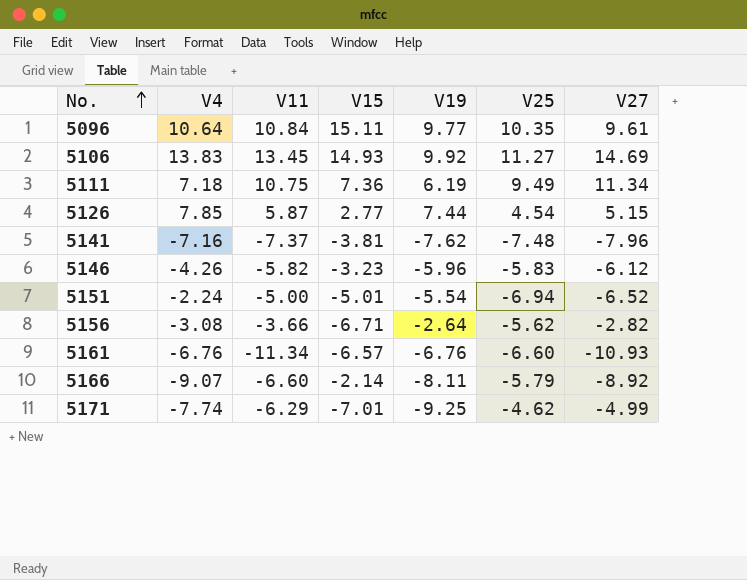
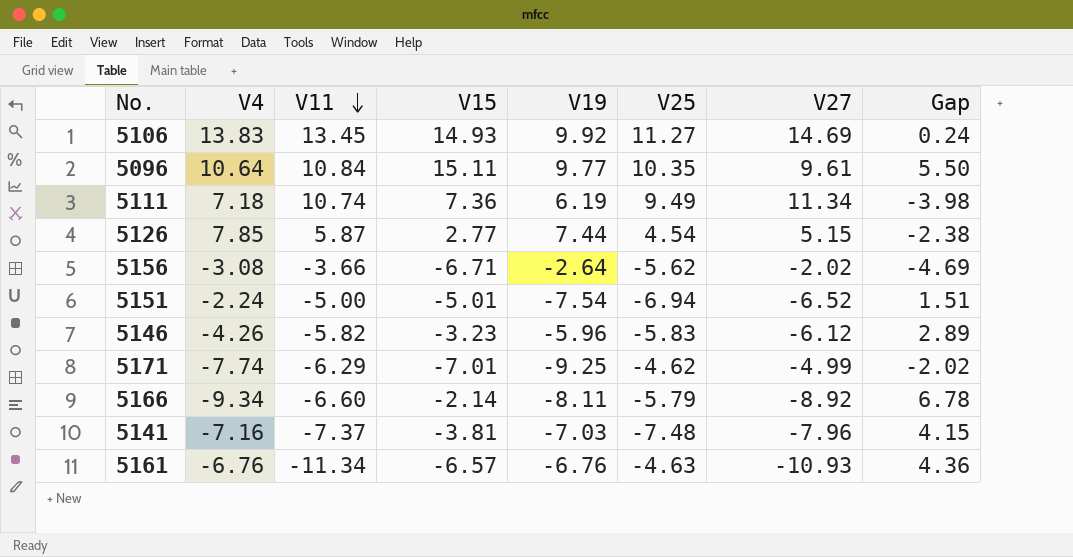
row order: No. ascending -> V11 descending
column Gap | formula: none -> [V15] - [V27]
5111 | V11: 10.75 -> 10.74
5156 | V27: -2.82 -> -2.02
5151 | V19: -5.54 -> -7.54
5166 | V4: -9.07 -> -9.34
5141 | V19: -7.62 -> -7.03
5161 | V25: -6.60 -> -4.63

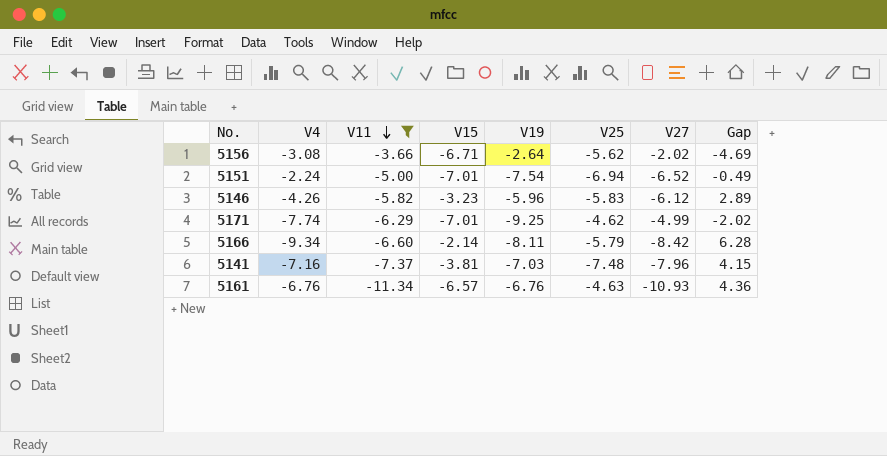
filter: none -> V11 <= -3.66
5151 | V15: -5.01 -> -7.01
5151 | Gap: 1.51 -> -0.49
5166 | V27: -8.92 -> -8.42
5166 | Gap: 6.78 -> 6.28

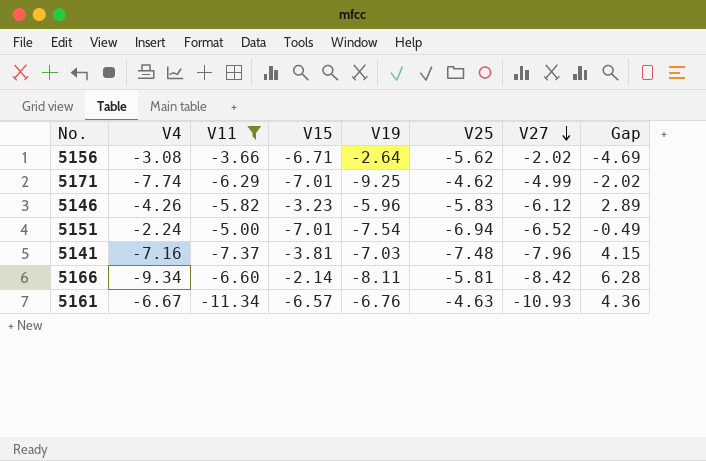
row order: V11 descending -> V27 descending
5166 | V25: -5.79 -> -5.81
5161 | V4: -6.76 -> -6.67

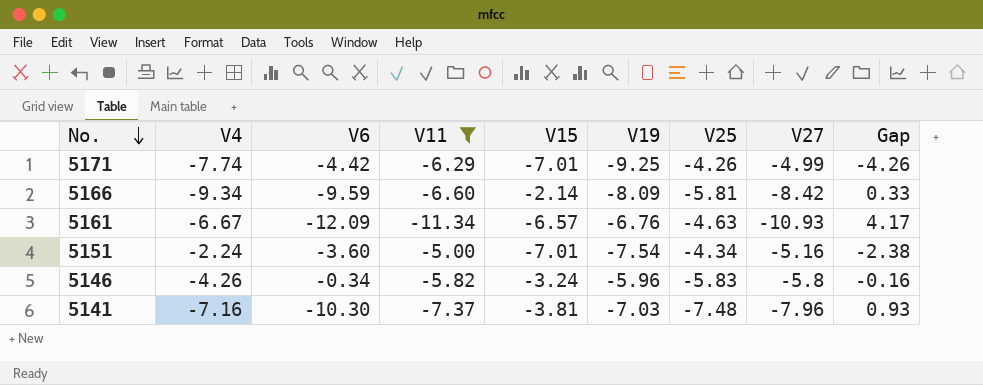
row order: V27 descending -> No. descending
column V6 | position: none -> 3
column Gap | formula: [V15] - [V27] -> [V19] - [V27]
row 5156: -3.08 | -3.66 | -6.71 | -2.64 | -5.62 | -2.02 | -4.69 -> none
5171 | V25: -4.62 -> -4.26
5166 | V19: -8.11 -> -8.09
5151 | V25: -6.94 -> -4.34
5151 | V27: -6.52 -> -5.16
5146 | V15: -3.23 -> -3.24
5146 | V27: -6.12 -> -5.8

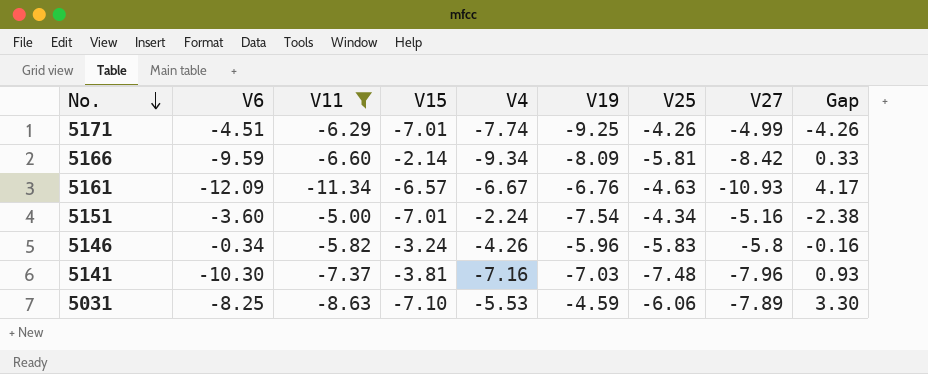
column V4 | position: 2 -> 5
5171 | V6: -4.42 -> -4.51
row 5031: none -> -8.25 | -8.63 | -7.10 | -5.53 | -4.59 | -6.06 | -7.89 | 3.30

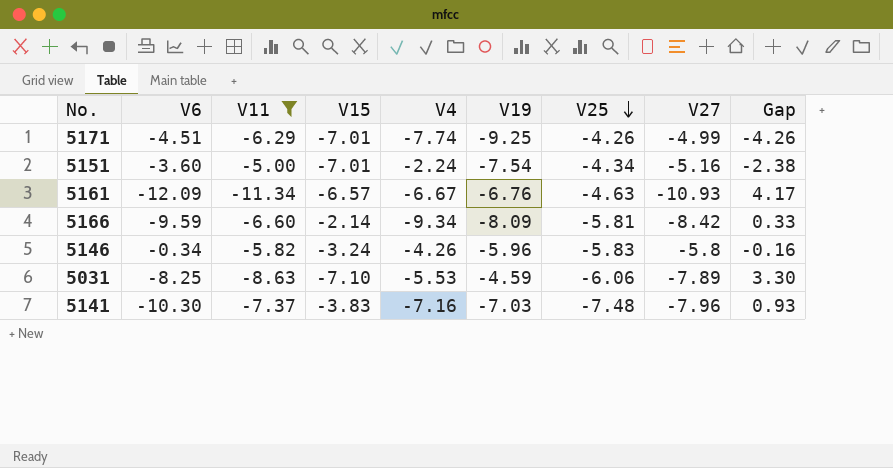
row order: No. descending -> V25 descending
5141 | V15: -3.81 -> -3.83

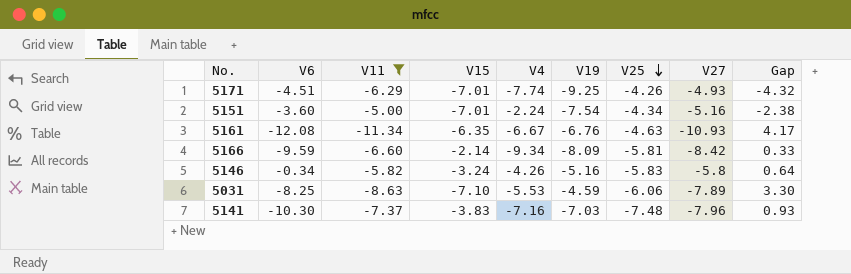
5171 | V27: -4.99 -> -4.93
5171 | Gap: -4.26 -> -4.32
5161 | V6: -12.09 -> -12.08
5161 | V15: -6.57 -> -6.35
5146 | V19: -5.96 -> -5.16
5146 | Gap: -0.16 -> 0.64

